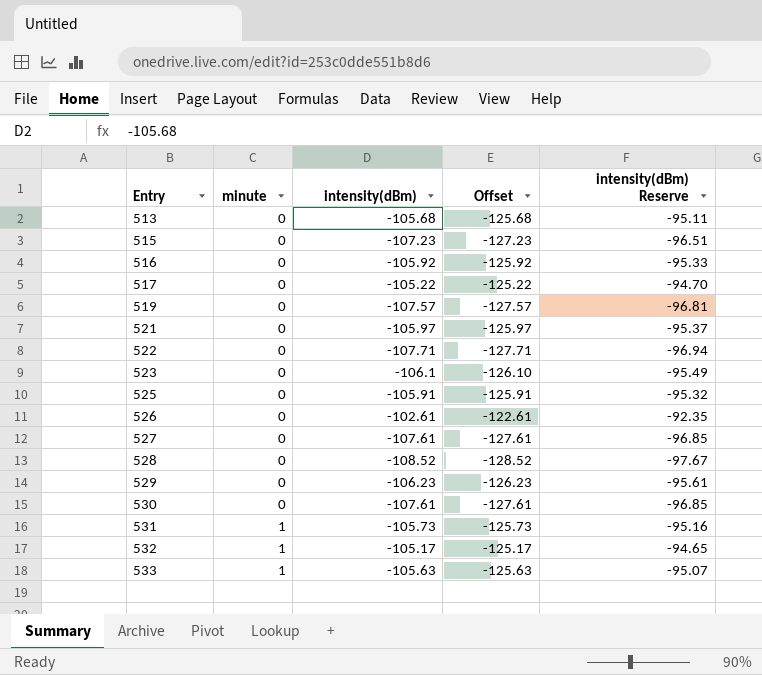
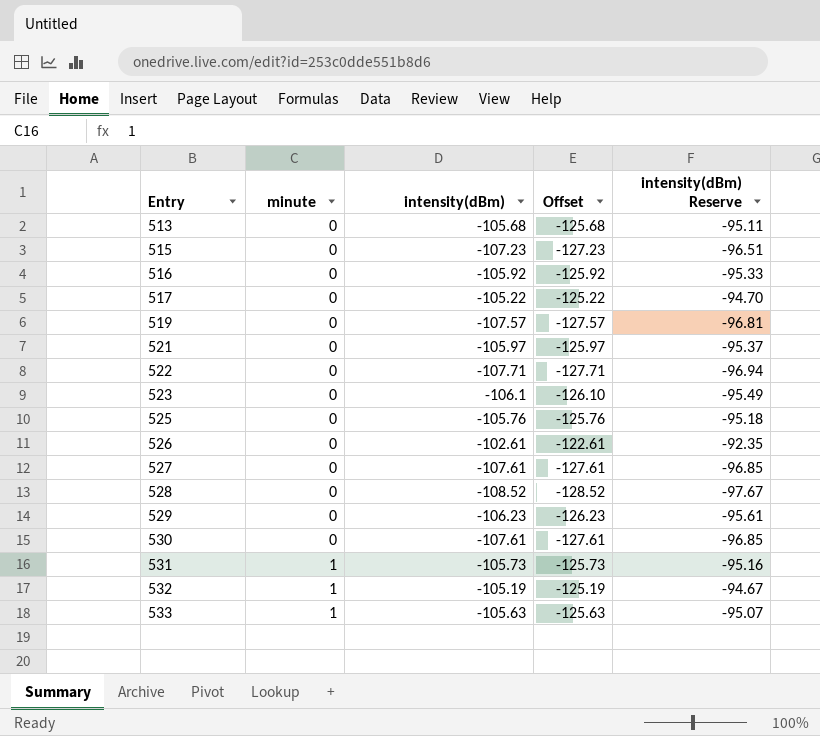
525 | intensity(dBm): -105.91 -> -105.76
525 | Offset: -125.91 -> -125.76
525 | intensity(dBm) Reserve: -95.32 -> -95.18
532 | intensity(dBm): -105.17 -> -105.19
532 | Offset: -125.17 -> -125.19
532 | intensity(dBm) Reserve: -94.65 -> -94.67

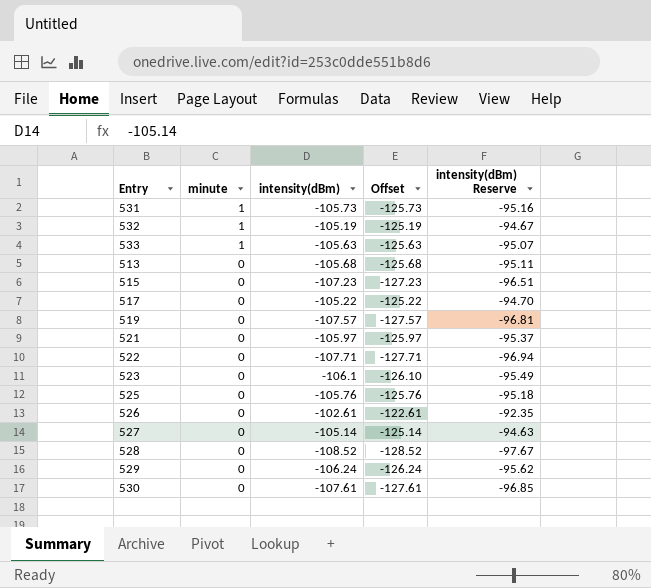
row order: Entry ascending -> minute descending
row 516: 0 | -105.92 | -125.92 | -95.33 -> none
527 | intensity(dBm): -107.61 -> -105.14
527 | Offset: -127.61 -> -125.14
527 | intensity(dBm) Reserve: -96.85 -> -94.63
529 | intensity(dBm): -106.23 -> -106.24
529 | Offset: -126.23 -> -126.24
529 | intensity(dBm) Reserve: -95.61 -> -95.62

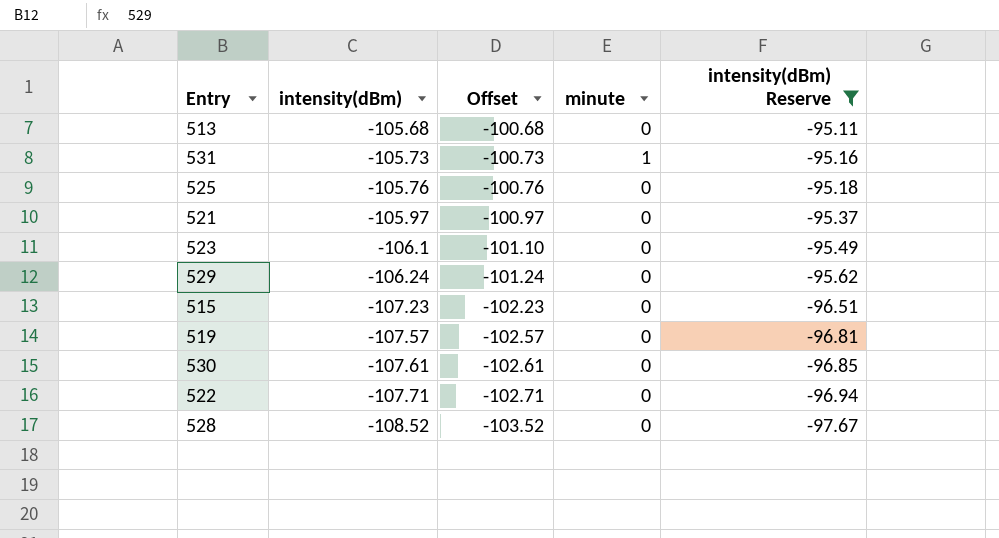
filter: none -> intensity(dBm) Reserve <= -95.11
row order: minute descending -> intensity(dBm) descending
column Offset | formula: [intensity(dBm)] - 20 -> [intensity(dBm)] + 5
column minute | position: 2 -> 4

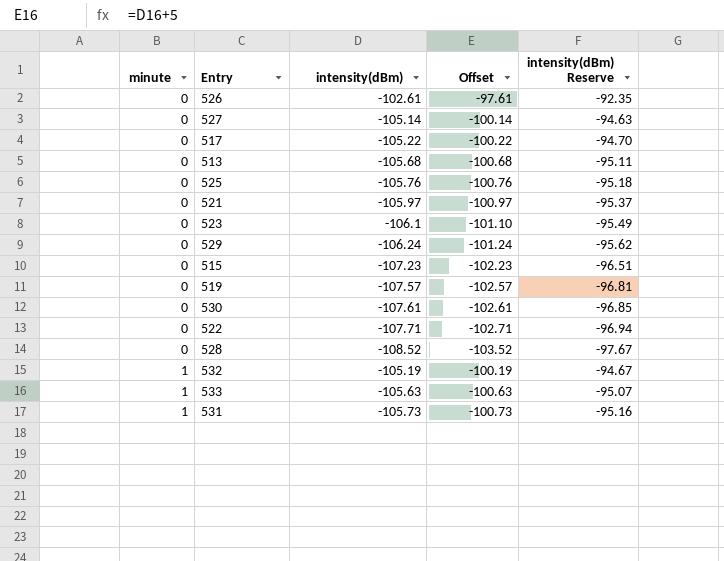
filter: intensity(dBm) Reserve <= -95.11 -> none
row order: intensity(dBm) descending -> minute ascending
column minute | position: 4 -> 1

